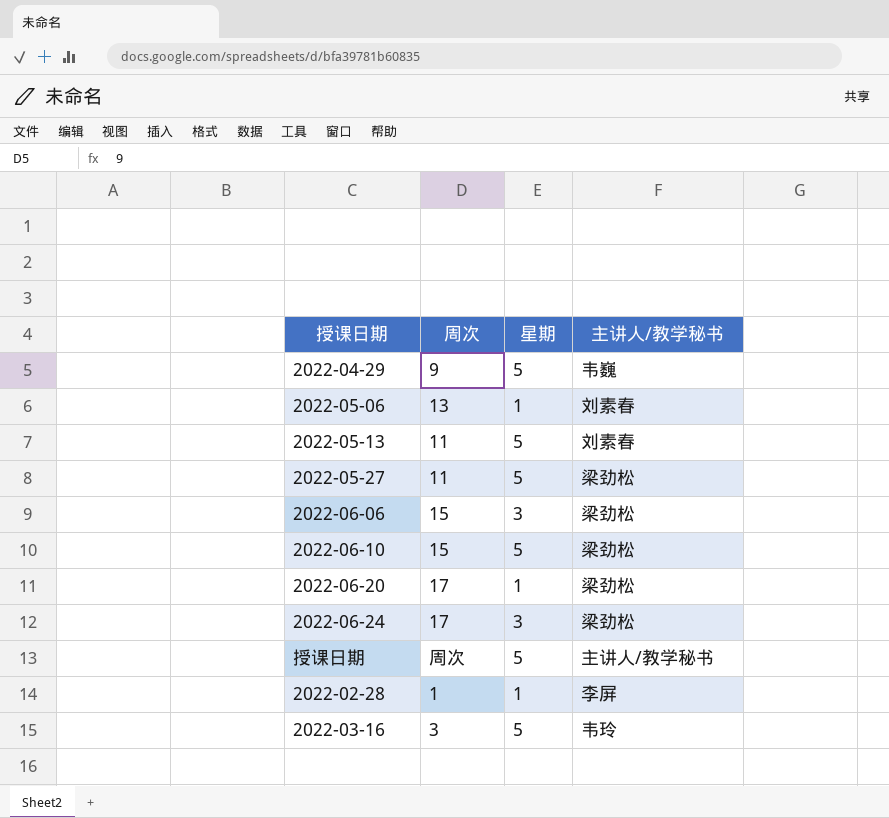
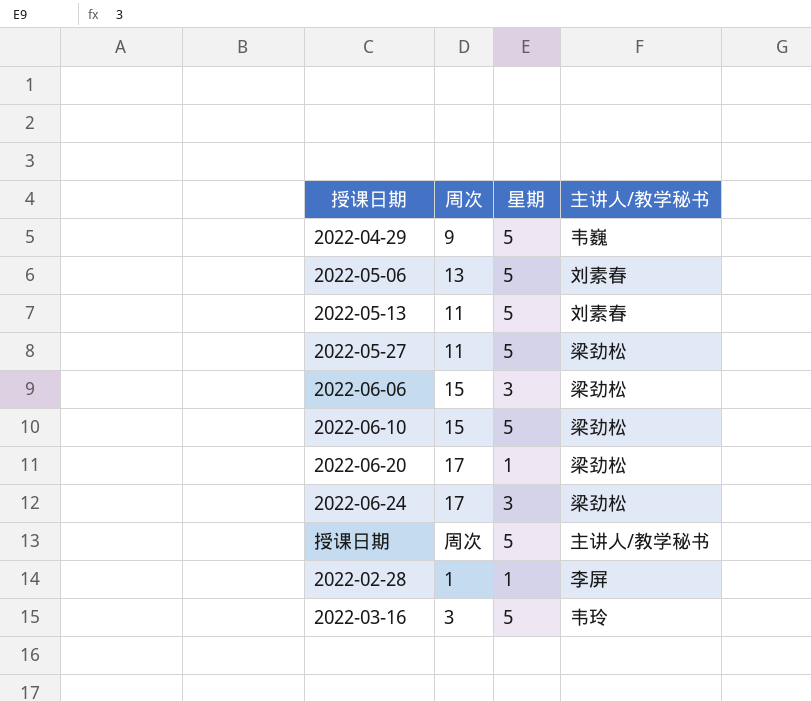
2022-05-06 | 星期: 1 -> 5

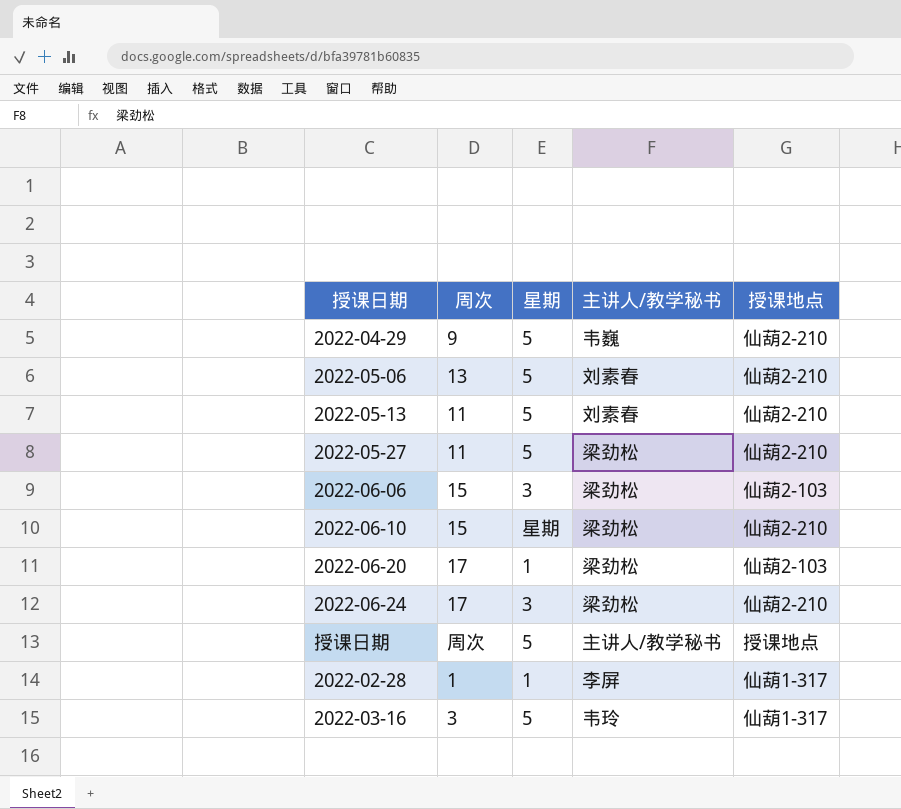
column 授课地点 | position: none -> 5
2022-06-10 | 星期: 5 -> 星期

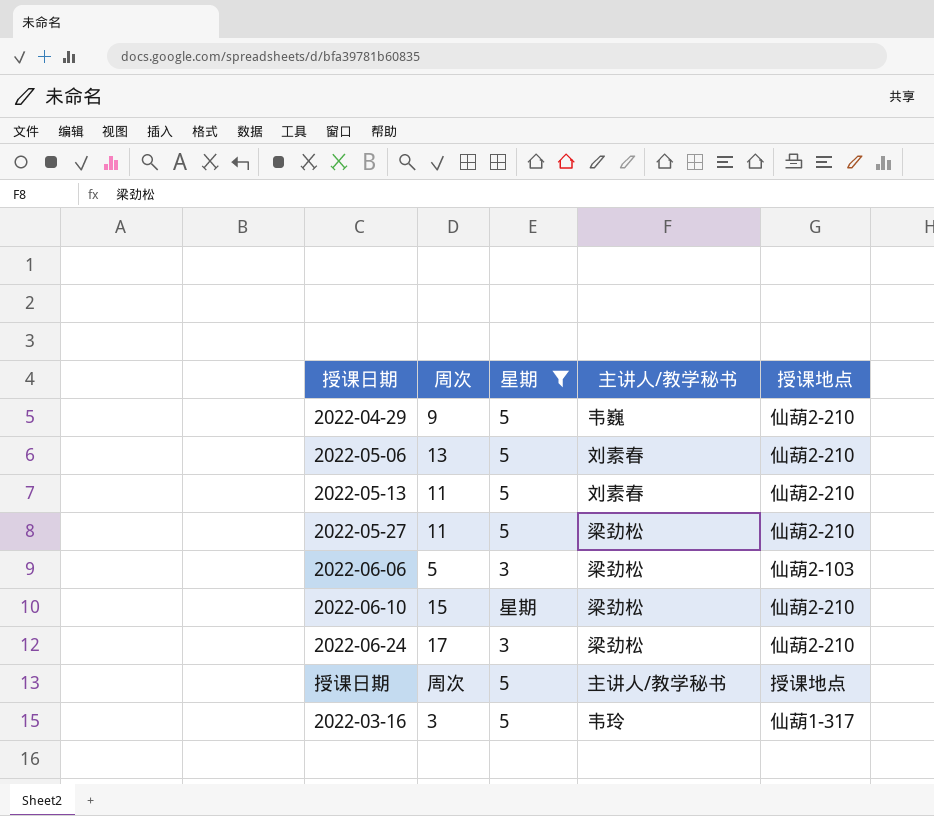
filter: none -> 星期 != 1
2022-06-06 | 周次: 15 -> 5

